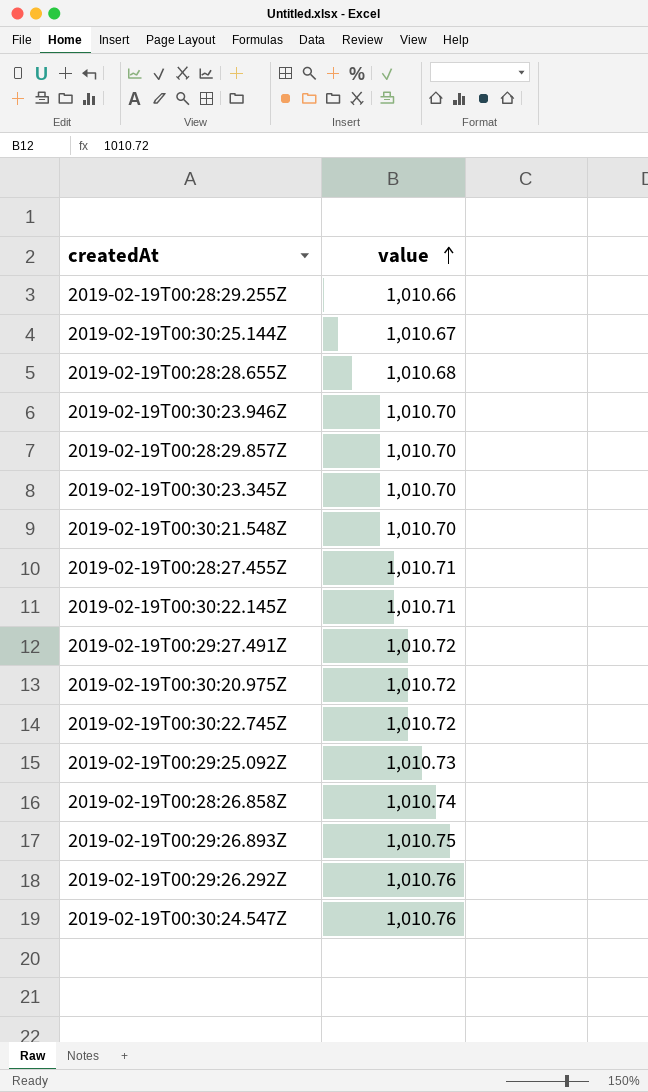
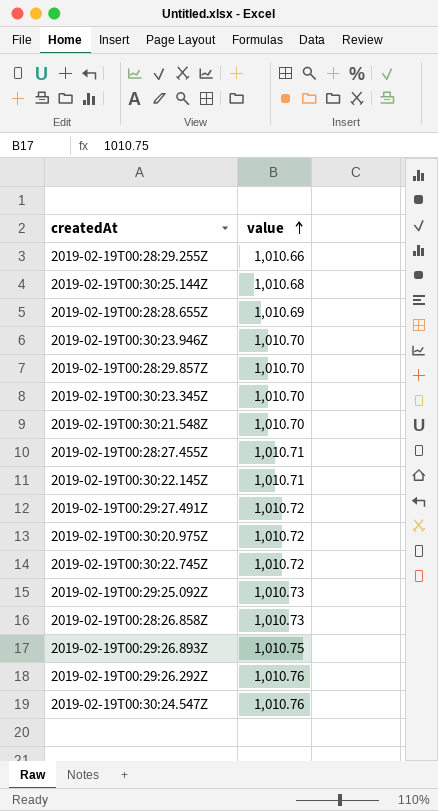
2019-02-19T00:30:25.144Z | value: 1,010.67 -> 1,010.68
2019-02-19T00:28:28.655Z | value: 1,010.68 -> 1,010.69
2019-02-19T00:28:26.858Z | value: 1,010.74 -> 1,010.73

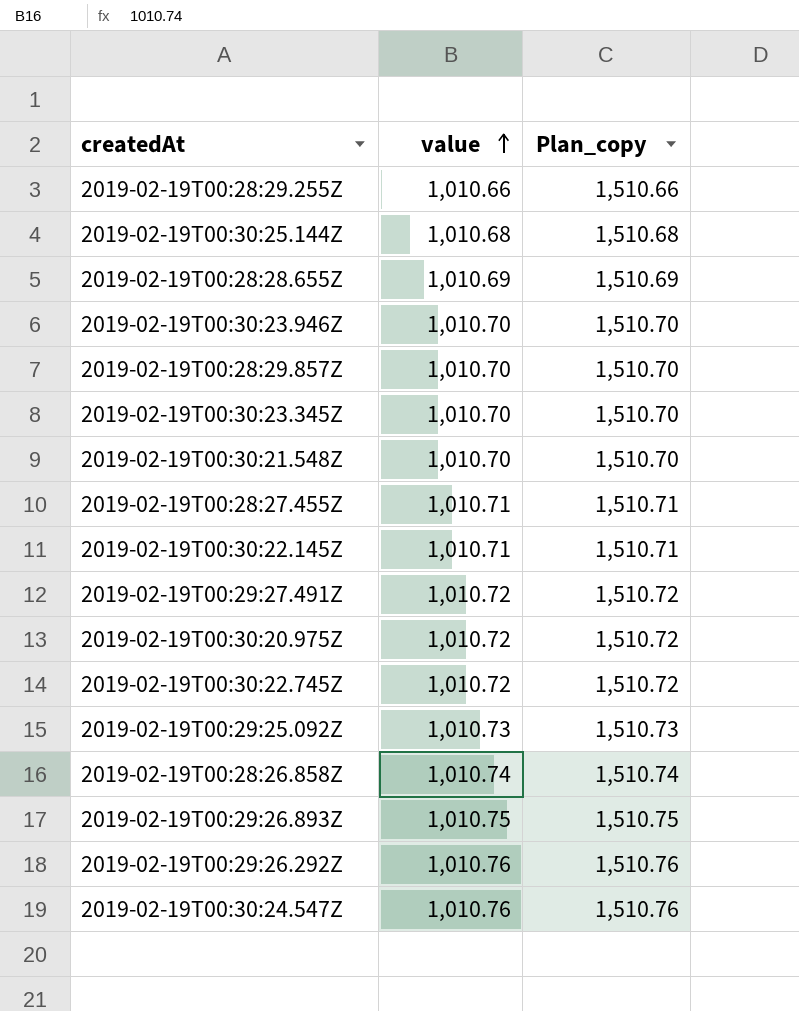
column Plan_copy | formula: none -> [value] + 500
2019-02-19T00:28:26.858Z | value: 1,010.73 -> 1,010.74

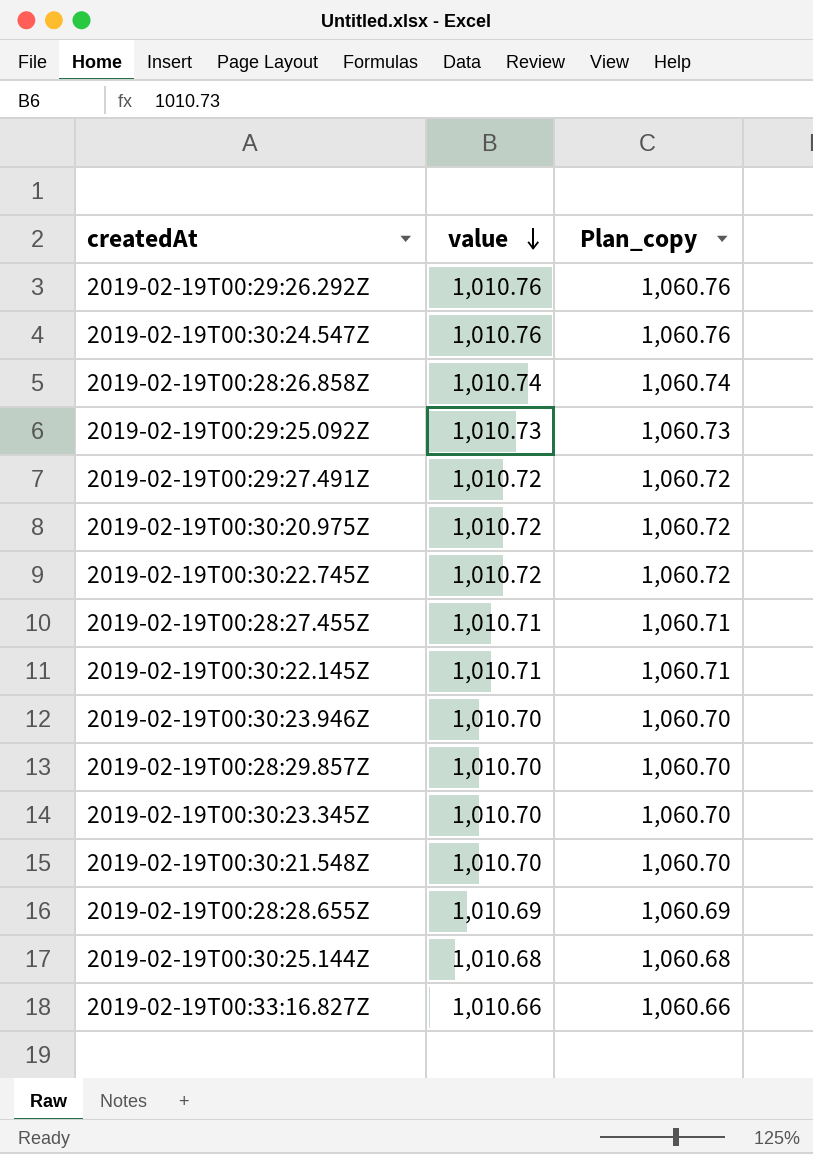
row order: value ascending -> value descending
column Plan_copy | formula: [value] + 500 -> [value] + 50
row 2019-02-19T00:28:29.255Z: 1,010.66 | 1,510.66 -> none
row 2019-02-19T00:29:26.893Z: 1,010.75 | 1,510.75 -> none
row 2019-02-19T00:33:16.827Z: none -> 1,010.66 | 1,060.66

